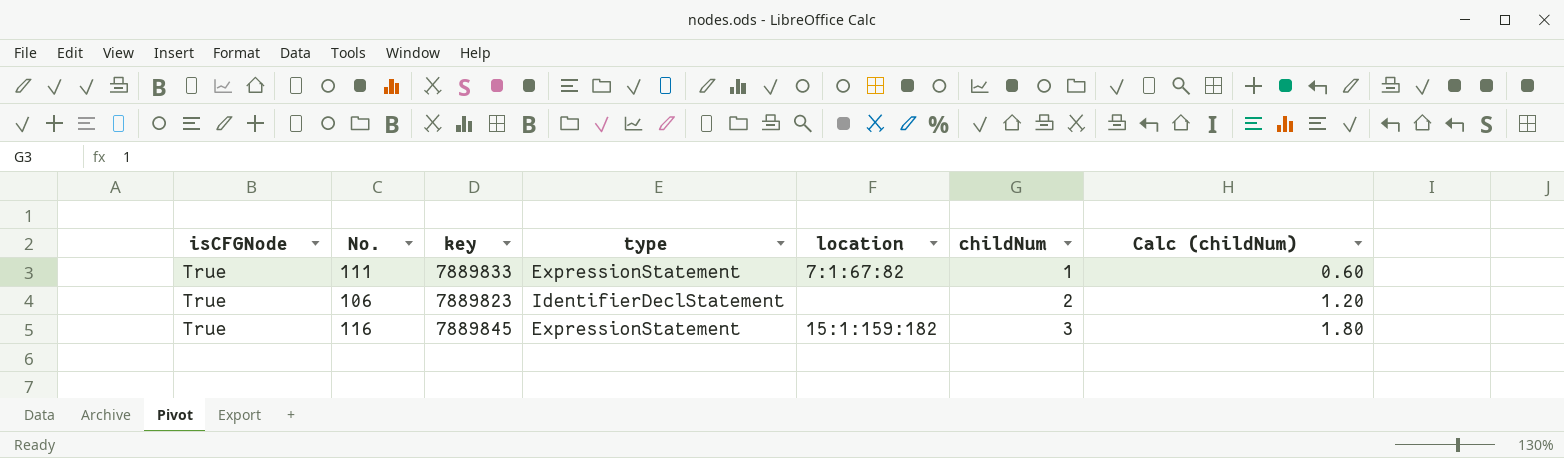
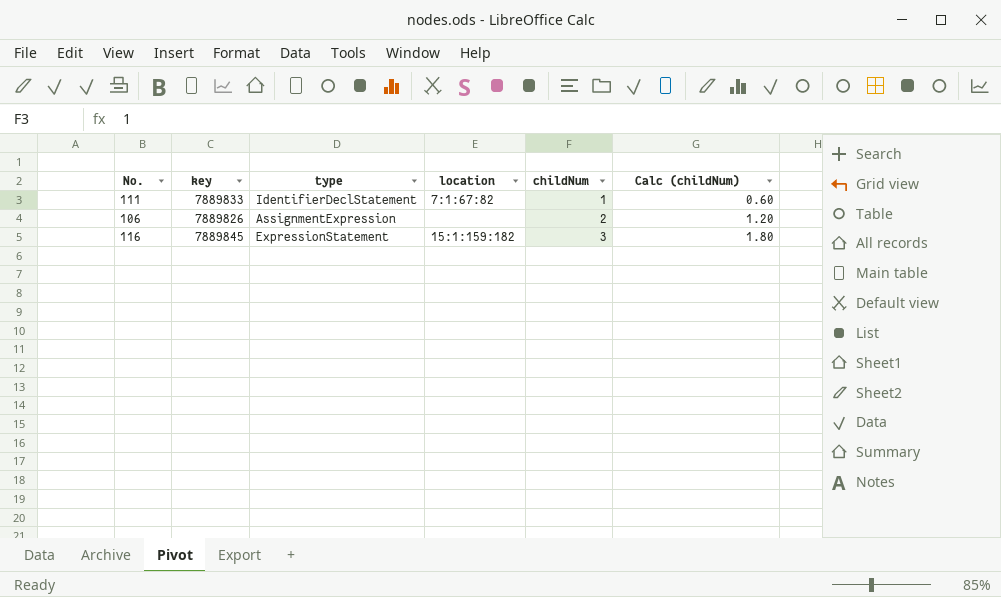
column isCFGNode | position: 1 -> none
111 | type: ExpressionStatement -> IdentifierDeclStatement
106 | key: 7889823 -> 7889826
106 | type: IdentifierDeclStatement -> AssignmentExpression

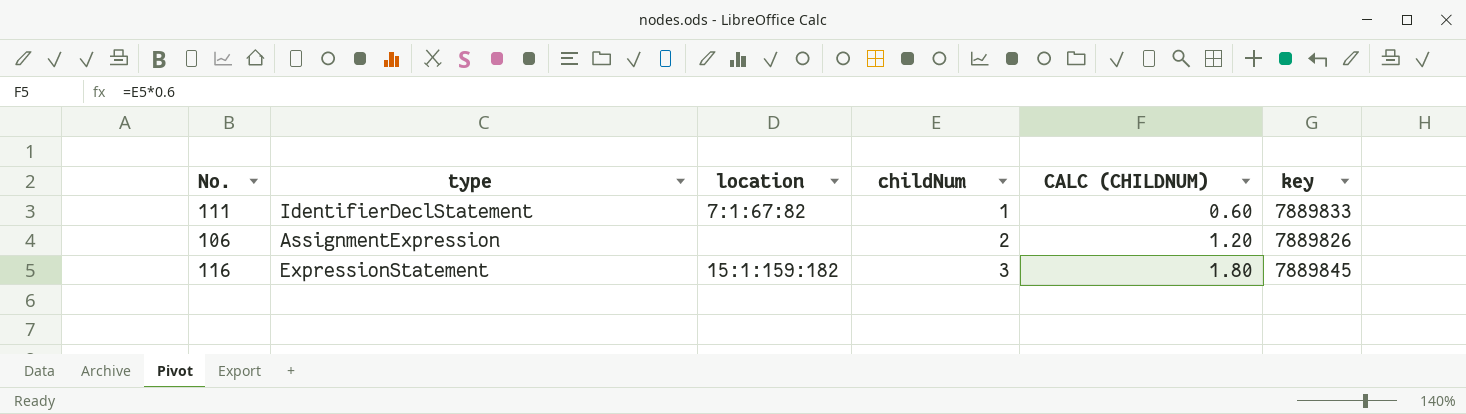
column name: Calc (childNum) -> CALC (CHILDNUM)
column key | position: 2 -> 6

